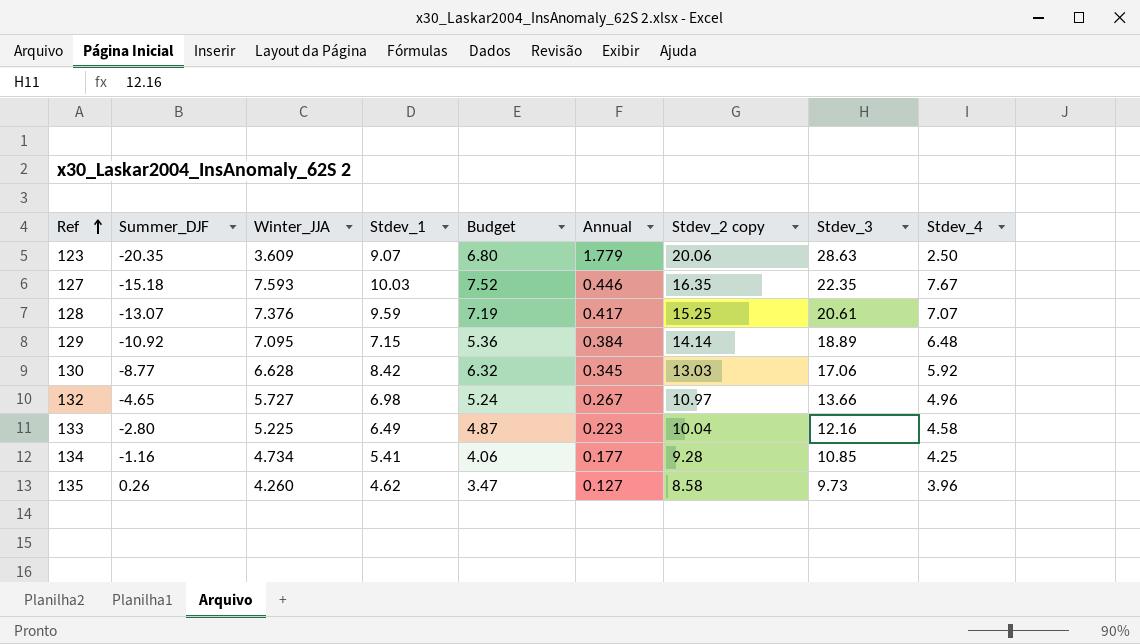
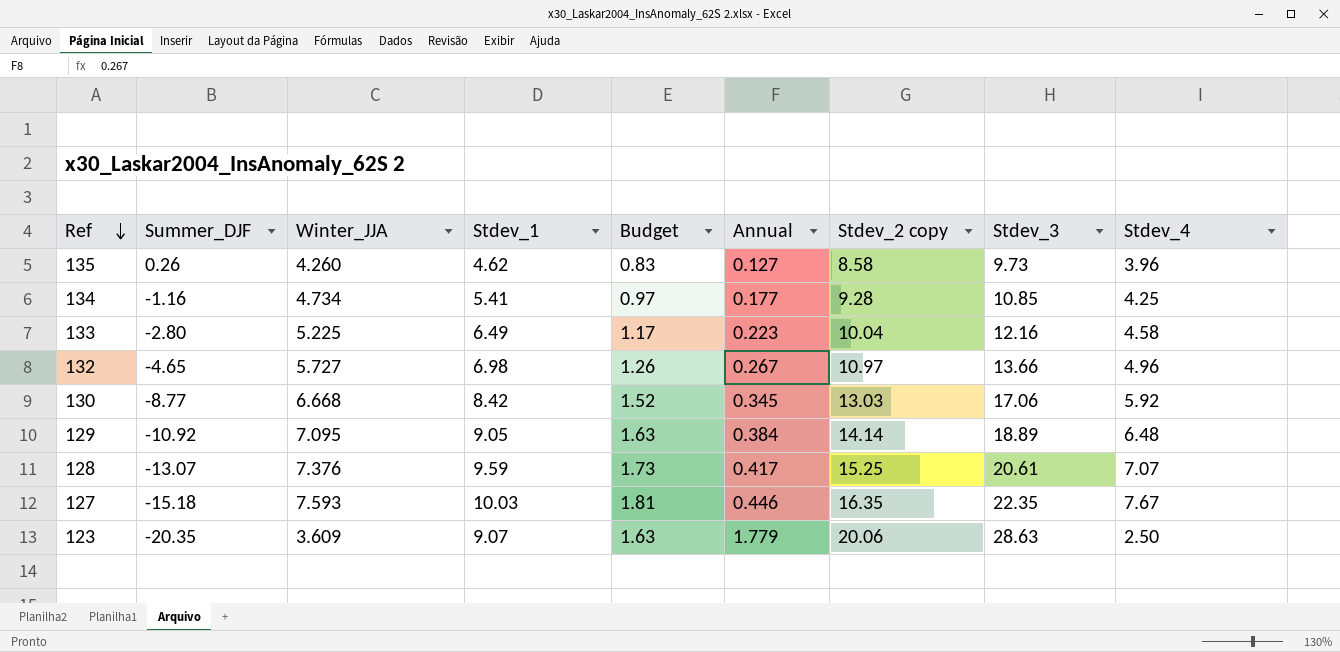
row order: Ref ascending -> Ref descending
column Budget | formula: [Stdev_1] * 0.75 -> [Stdev_1] * 0.18
130 | Winter_JJA: 6.628 -> 6.668
129 | Stdev_1: 7.15 -> 9.05

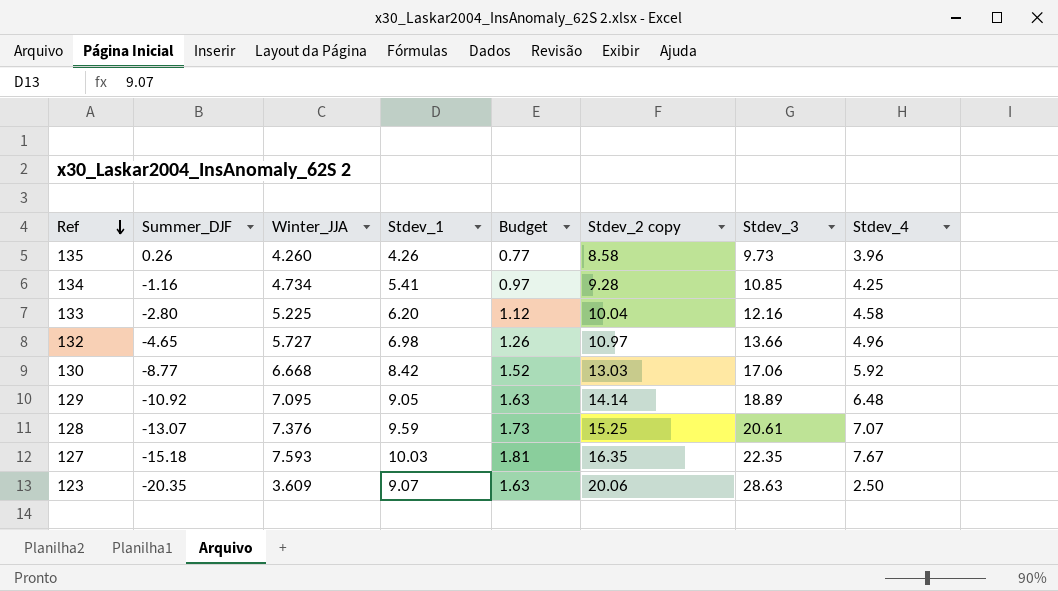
column Annual | position: 6 -> none
135 | Stdev_1: 4.62 -> 4.26
135 | Budget: 0.83 -> 0.77
133 | Stdev_1: 6.49 -> 6.20
133 | Budget: 1.17 -> 1.12

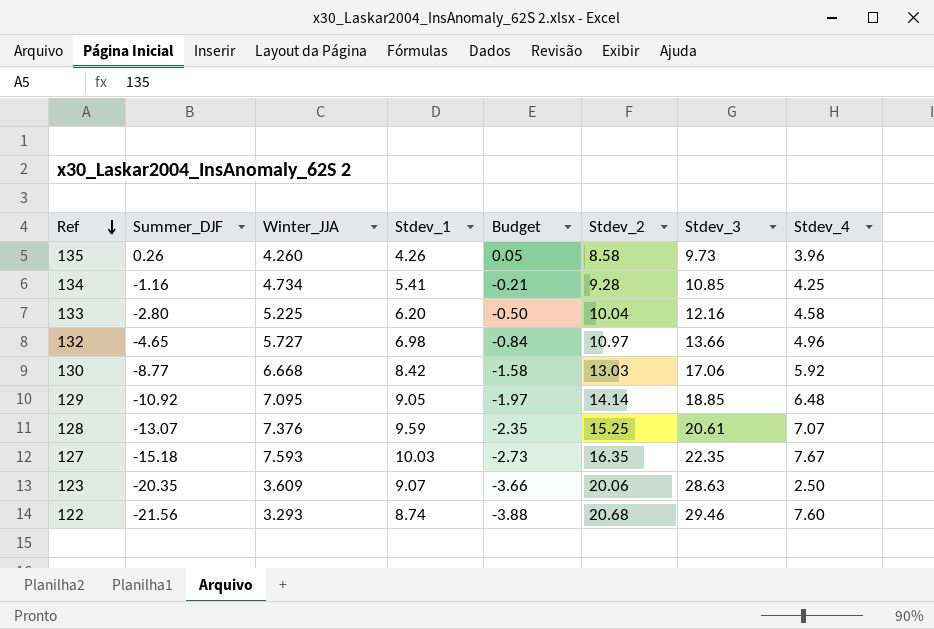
column Budget | formula: [Stdev_1] * 0.18 -> [Summer_DJF] * 0.18
column name: Stdev_2 copy -> Stdev_2
129 | Stdev_3: 18.89 -> 18.85
row 122: none -> -21.56 | 3.293 | 8.74 | -3.88 | 20.68 | 29.46 | 7.60

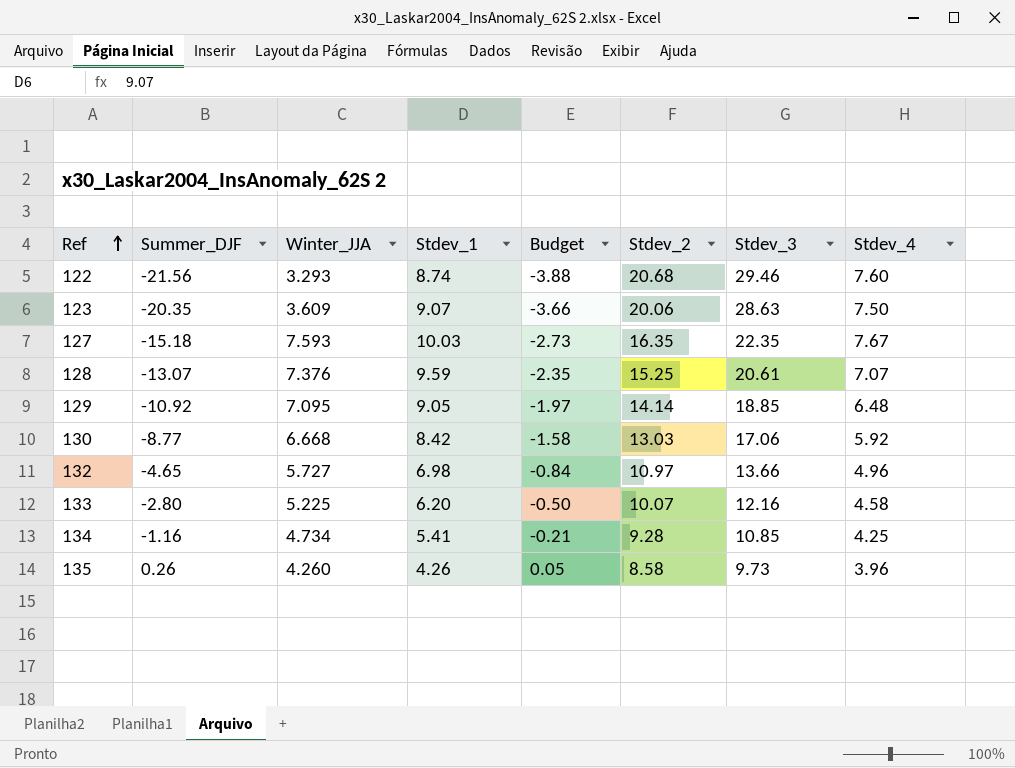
row order: Ref descending -> Ref ascending
123 | Stdev_4: 2.50 -> 7.50
133 | Stdev_2: 10.04 -> 10.07

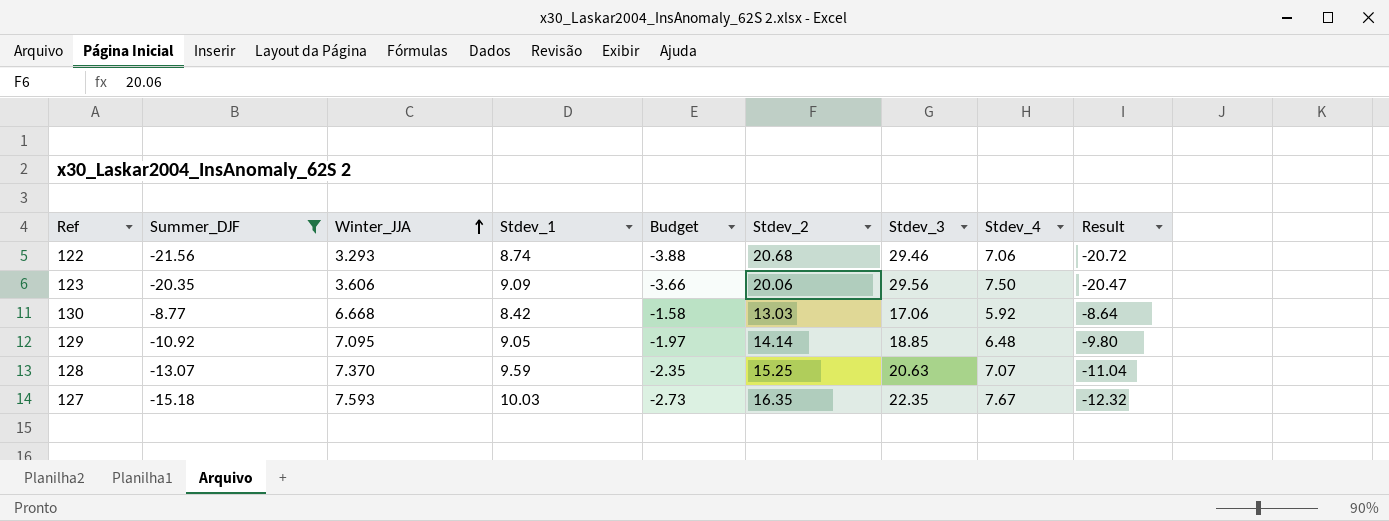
filter: none -> Summer_DJF <= -8.77
row order: Ref ascending -> Winter_JJA ascending
column Result | formula: none -> [Stdev_1] - [Stdev_3]
122 | Stdev_4: 7.60 -> 7.06
123 | Winter_JJA: 3.609 -> 3.606
123 | Stdev_1: 9.07 -> 9.09
123 | Stdev_3: 28.63 -> 29.56
128 | Winter_JJA: 7.376 -> 7.370
128 | Stdev_3: 20.61 -> 20.63

